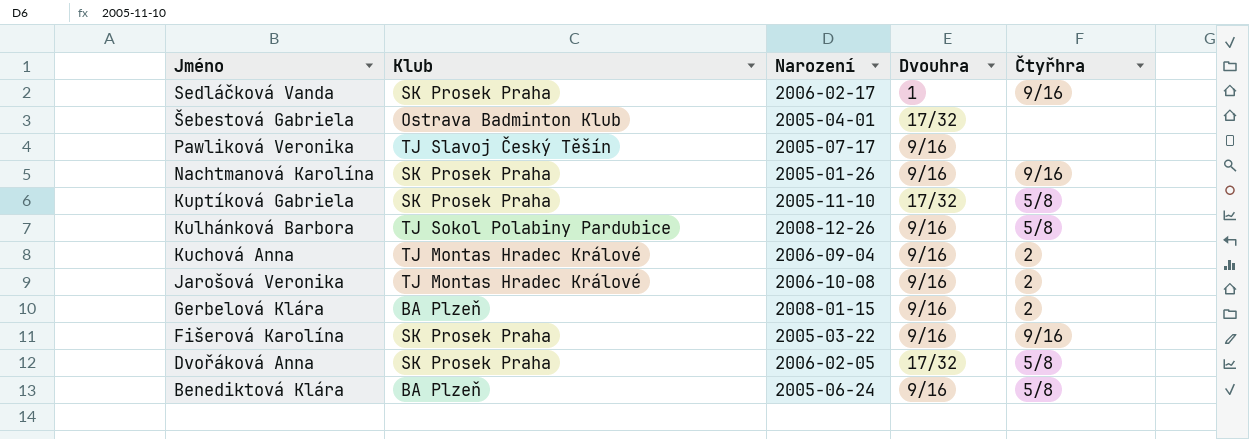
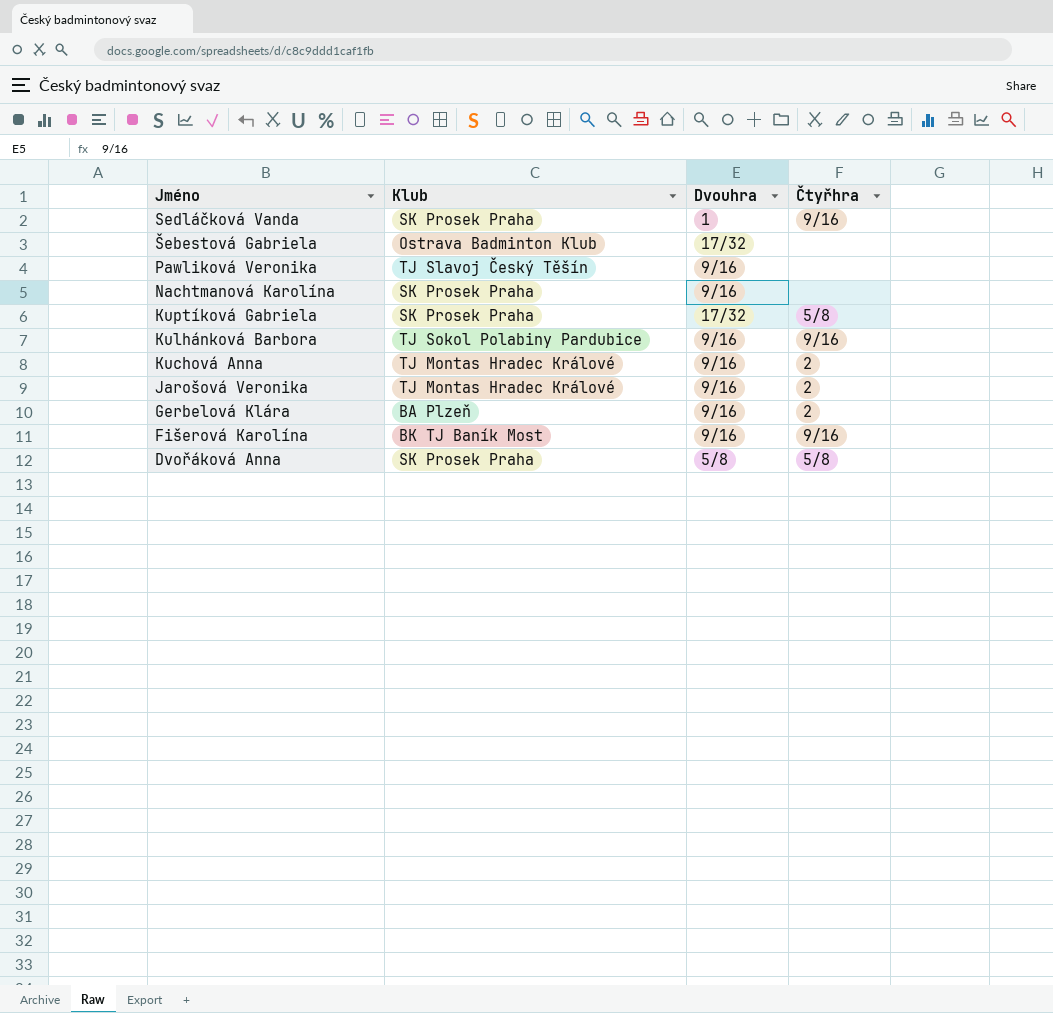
column Narození | position: 3 -> none
row Benediktová Klára: BA Plzeň | 2005-06-24 | 9/16 | 5/8 -> none
Nachtmanová Karolína | Čtyřhra: 9/16 -> none
Kulhánková Barbora | Čtyřhra: 5/8 -> 9/16
Fišerová Karolína | Klub: SK Prosek Praha -> BK TJ Baník Most
Dvořáková Anna | Dvouhra: 17/32 -> 5/8

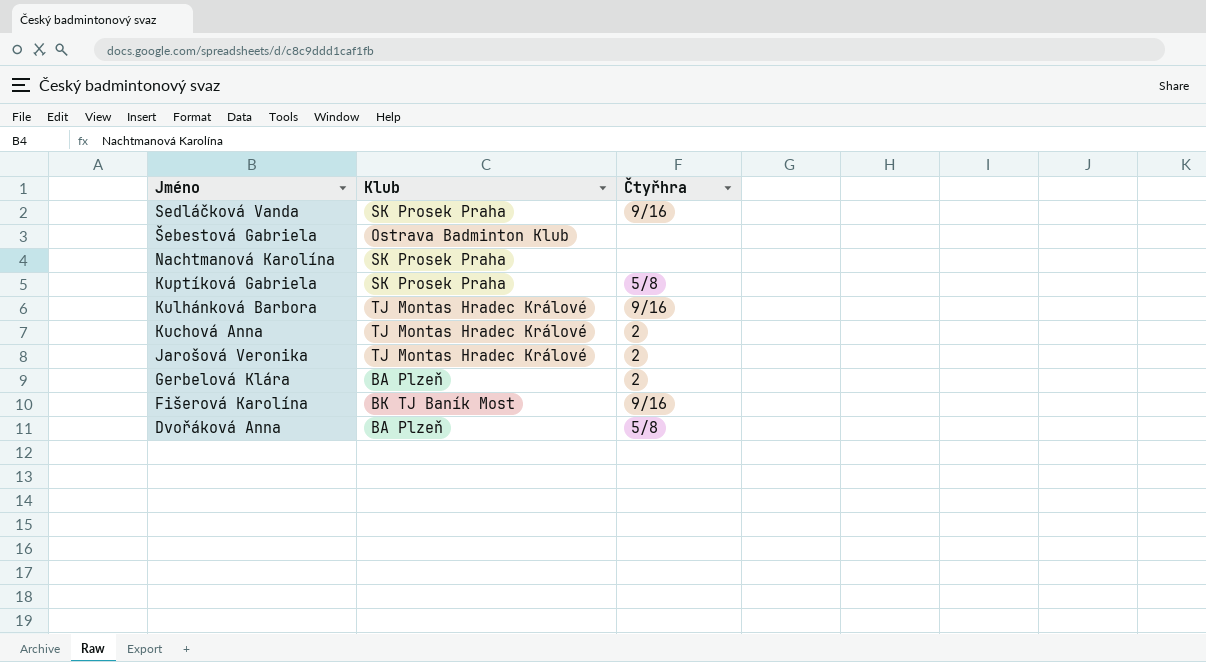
column Dvouhra | position: 3 -> none
row Pawliková Veronika: TJ Slavoj Český Těšín | 9/16 | none -> none
Kulhánková Barbora | Klub: TJ Sokol Polabiny Pardubice -> TJ Montas Hradec Králové
Dvořáková Anna | Klub: SK Prosek Praha -> BA Plzeň

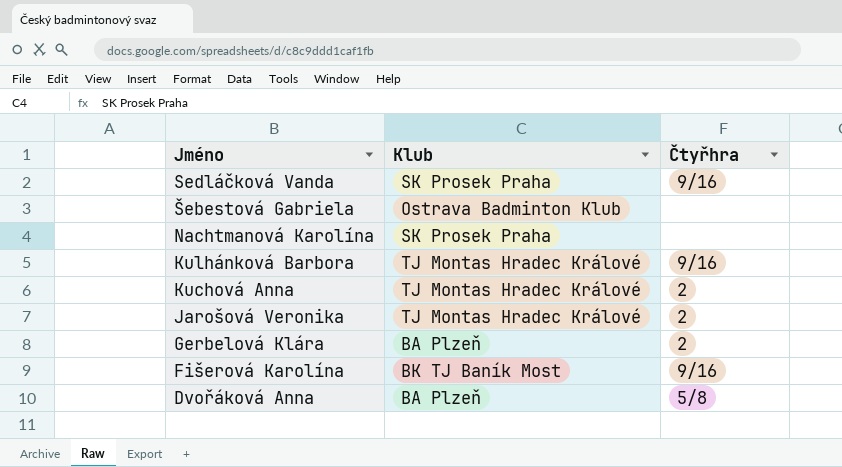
row Kuptíková Gabriela: SK Prosek Praha | 5/8 -> none

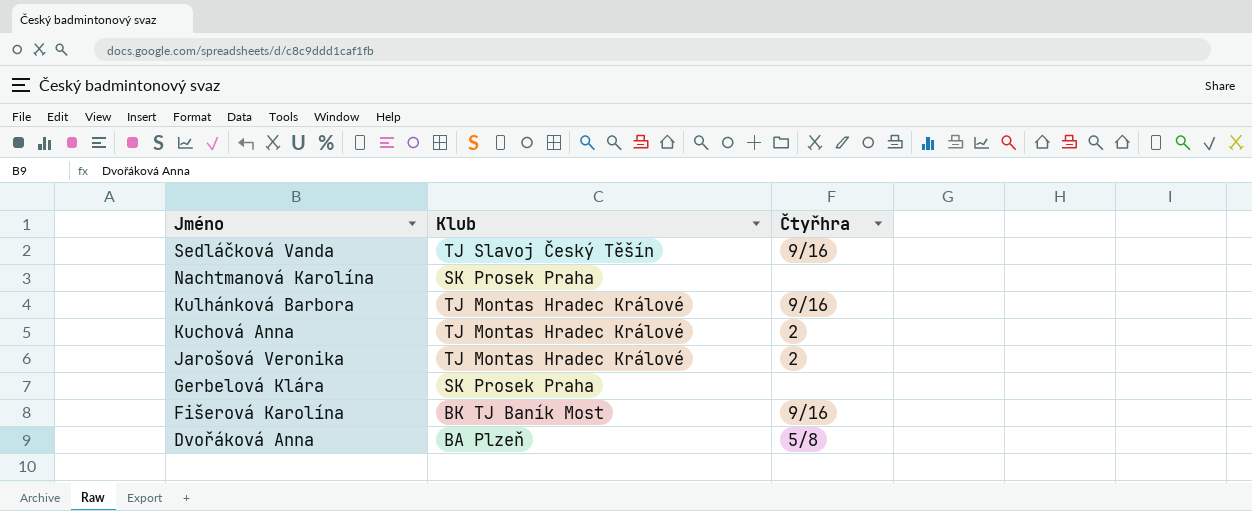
row Šebestová Gabriela: Ostrava Badminton Klub | none -> none
Sedláčková Vanda | Klub: SK Prosek Praha -> TJ Slavoj Český Těšín
Gerbelová Klára | Klub: BA Plzeň -> SK Prosek Praha
Gerbelová Klára | Čtyřhra: 2 -> none

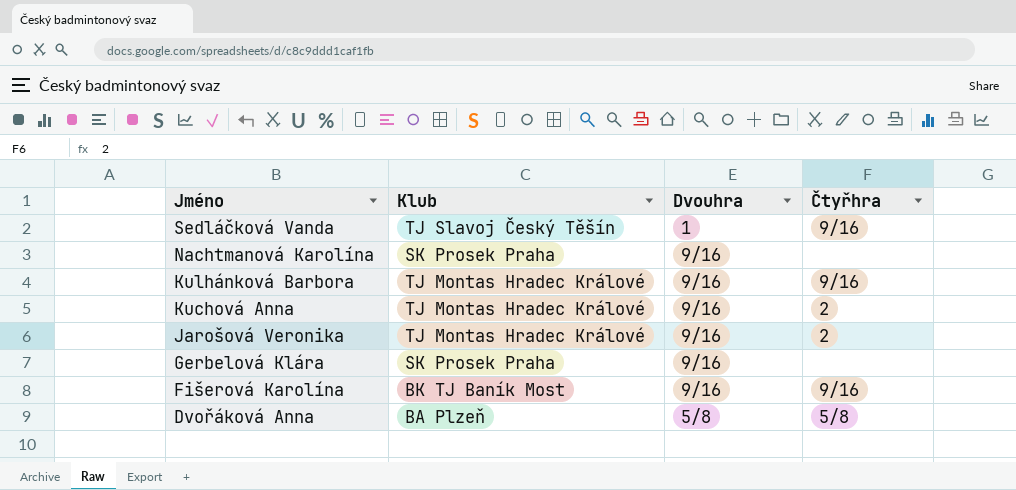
column Dvouhra | position: none -> 3

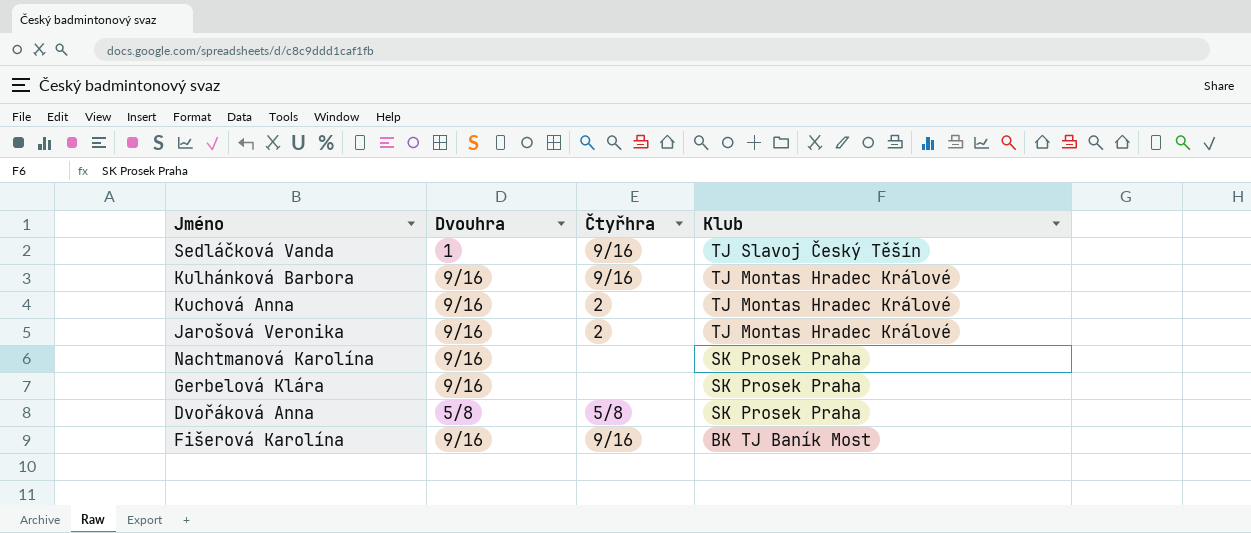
row order: Jméno descending -> Klub descending
column Klub | position: 2 -> 4
Dvořáková Anna | Klub: BA Plzeň -> SK Prosek Praha

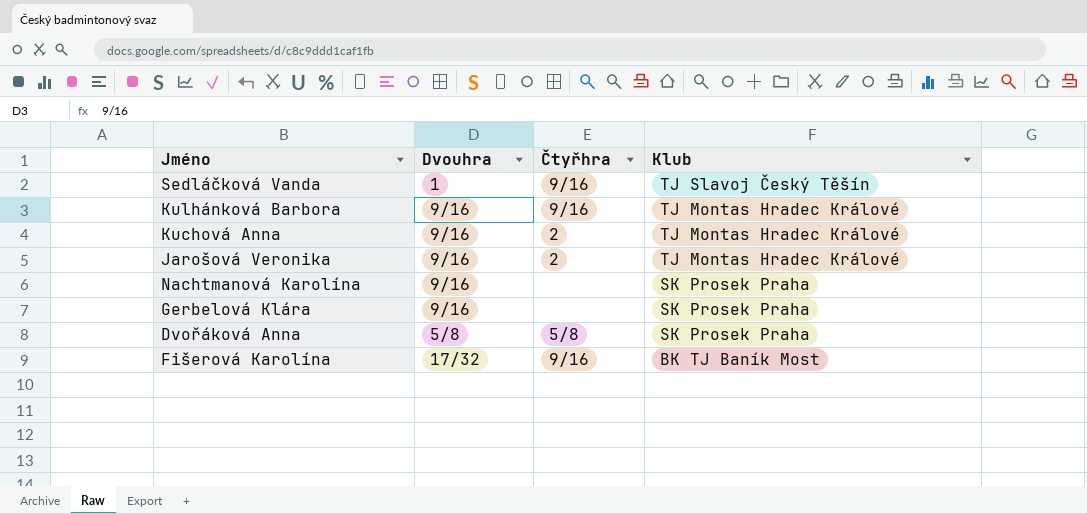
Fišerová Karolína | Dvouhra: 9/16 -> 17/32

